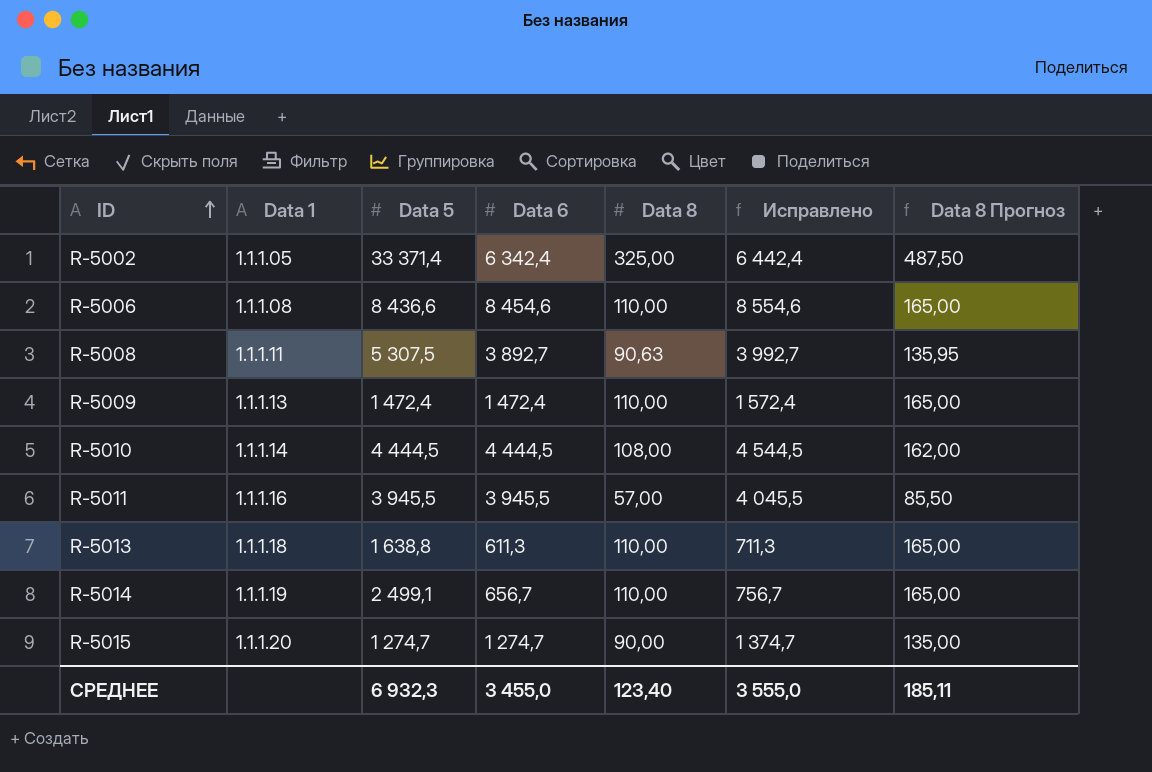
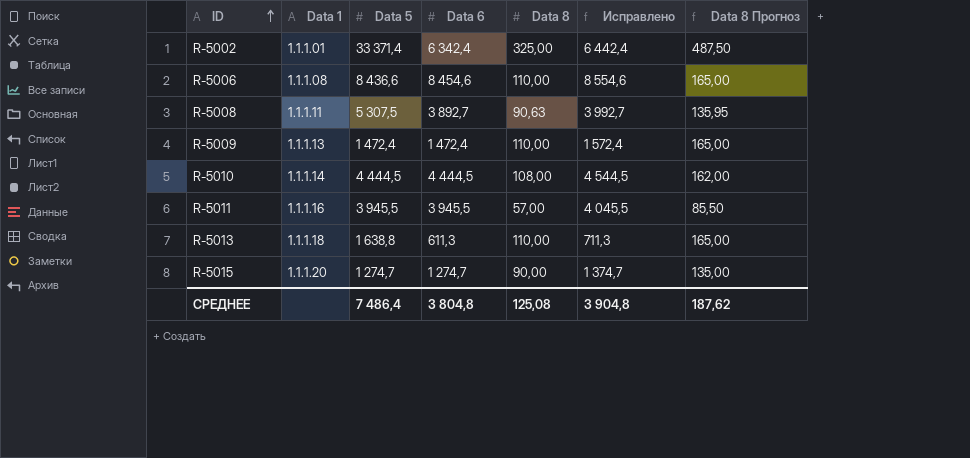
row R-5014: 1.1.1.19 | 2 499,1 | 656,7 | 110,00 | 756,7 | 165,00 -> none
R-5002 | Data 1: 1.1.1.05 -> 1.1.1.01
СРЕДНЕЕ | Data 5: 6 932,3 -> 7 486,4
СРЕДНЕЕ | Data 6: 3 455,0 -> 3 804,8
СРЕДНЕЕ | Data 8: 123,40 -> 125,08
СРЕДНЕЕ | Исправлено: 3 555,0 -> 3 904,8
СРЕДНЕЕ | Data 8 Прогноз: 185,11 -> 187,62

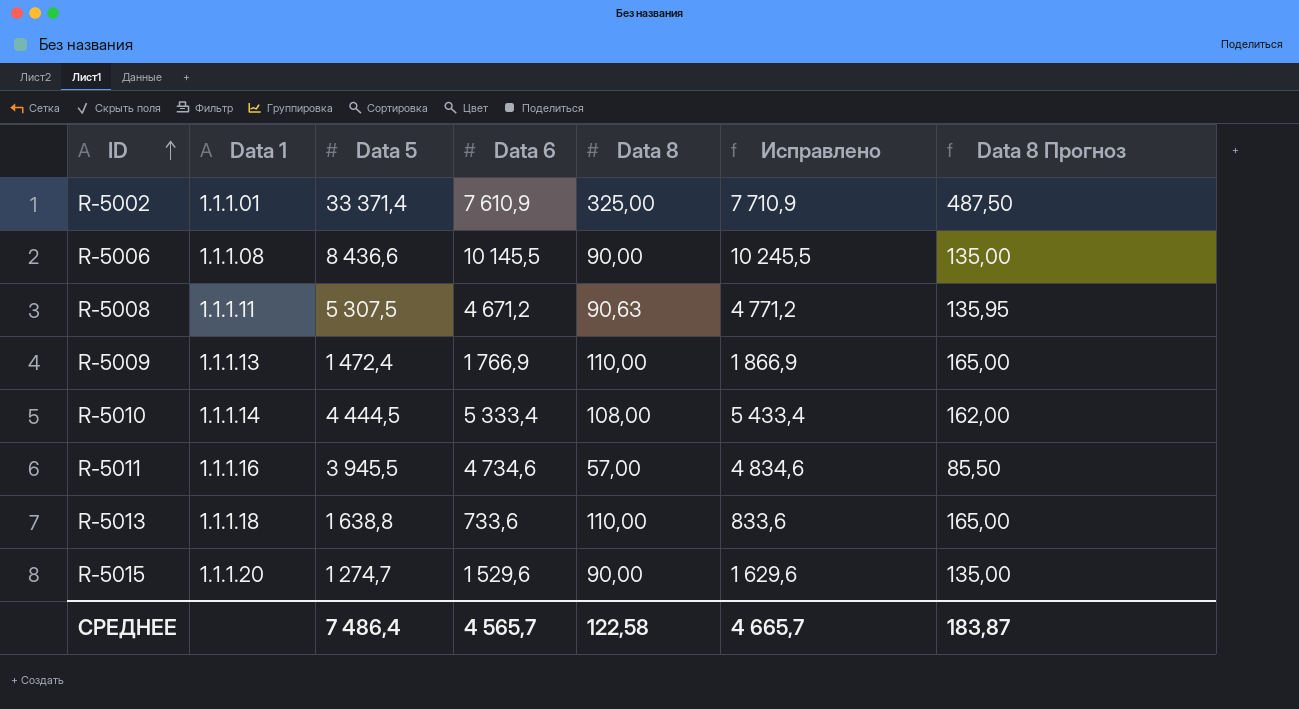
R-5002 | Data 6: 6 342,4 -> 7 610,9
R-5002 | Исправлено: 6 442,4 -> 7 710,9
R-5006 | Data 6: 8 454,6 -> 10 145,5
R-5006 | Data 8: 110,00 -> 90,00
R-5006 | Исправлено: 8 554,6 -> 10 245,5
R-5006 | Data 8 Прогноз: 165,00 -> 135,00
R-5008 | Data 6: 3 892,7 -> 4 671,2
R-5008 | Исправлено: 3 992,7 -> 4 771,2
R-5009 | Data 6: 1 472,4 -> 1 766,9
R-5009 | Исправлено: 1 572,4 -> 1 866,9
R-5010 | Data 6: 4 444,5 -> 5 333,4
R-5010 | Исправлено: 4 544,5 -> 5 433,4
R-5011 | Data 6: 3 945,5 -> 4 734,6
R-5011 | Исправлено: 4 045,5 -> 4 834,6
R-5013 | Data 6: 611,3 -> 733,6
R-5013 | Исправлено: 711,3 -> 833,6
R-5015 | Data 6: 1 274,7 -> 1 529,6
R-5015 | Исправлено: 1 374,7 -> 1 629,6
СРЕДНЕЕ | Data 6: 3 804,8 -> 4 565,7
СРЕДНЕЕ | Data 8: 125,08 -> 122,58
СРЕДНЕЕ | Исправлено: 3 904,8 -> 4 665,7
СРЕДНЕЕ | Data 8 Прогноз: 187,62 -> 183,87

